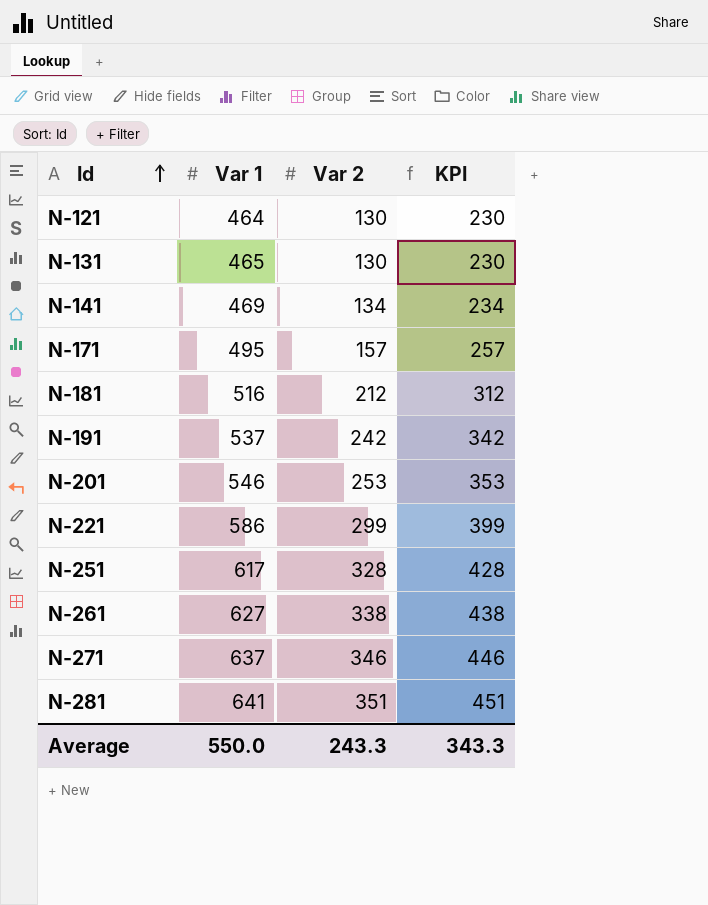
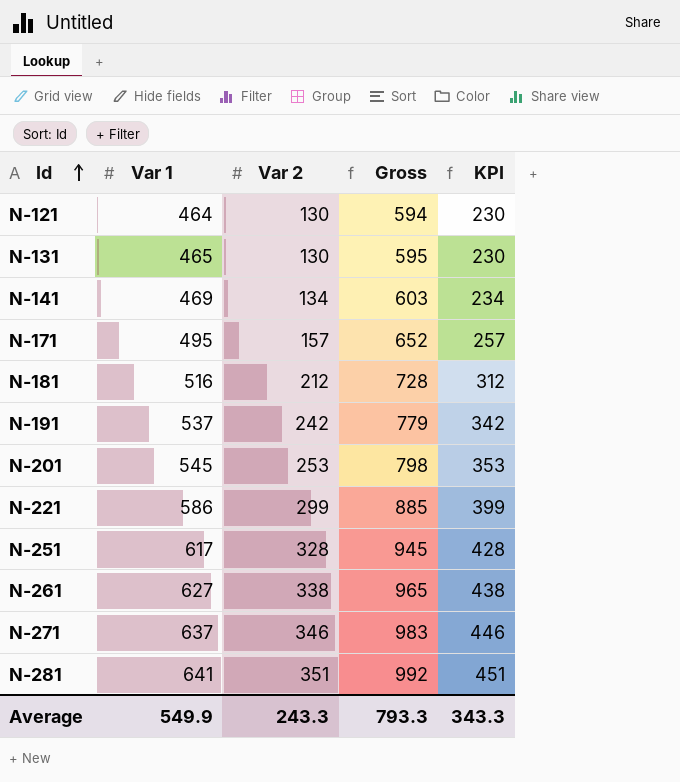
column Gross | formula: none -> [Var 1] + [Var 2]
N-201 | Var 1: 546 -> 545
Average | Var 1: 550.0 -> 549.9

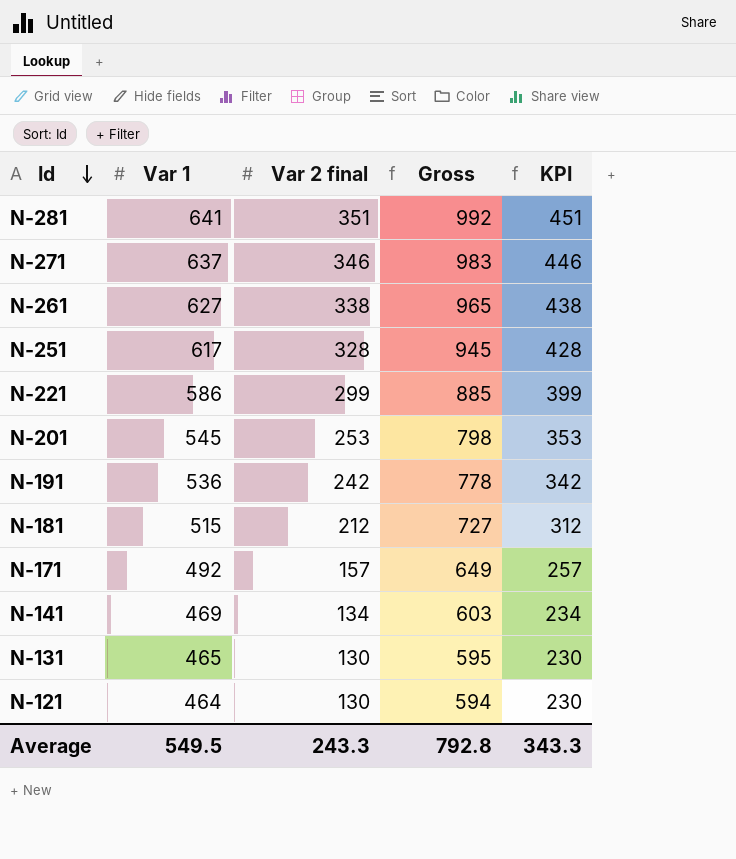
row order: Id ascending -> Id descending
column name: Var 2 -> Var 2 final
N-191 | Var 1: 537 -> 536
N-191 | Gross: 779 -> 778
N-181 | Var 1: 516 -> 515
N-181 | Gross: 728 -> 727
N-171 | Var 1: 495 -> 492
N-171 | Gross: 652 -> 649
Average | Var 1: 549.9 -> 549.5
Average | Gross: 793.3 -> 792.8

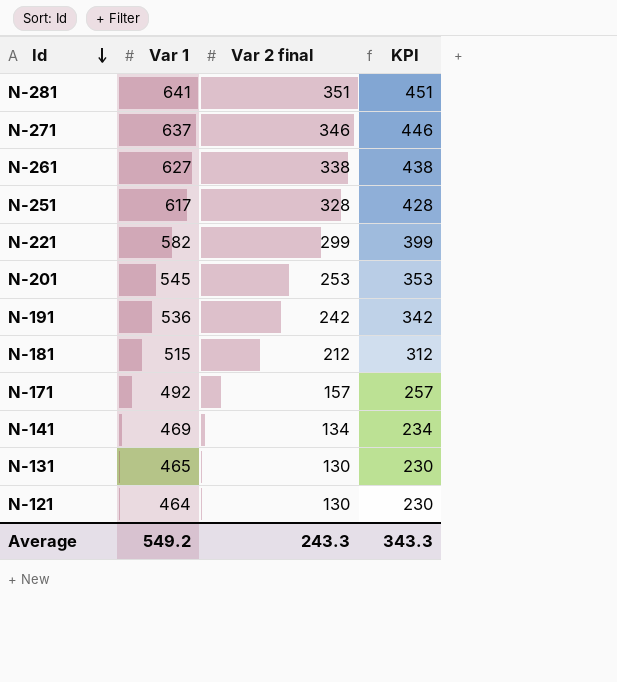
column Gross | formula: [Var 1] + [Var 2 final] -> none
N-221 | Var 1: 586 -> 582
Average | Var 1: 549.5 -> 549.2

